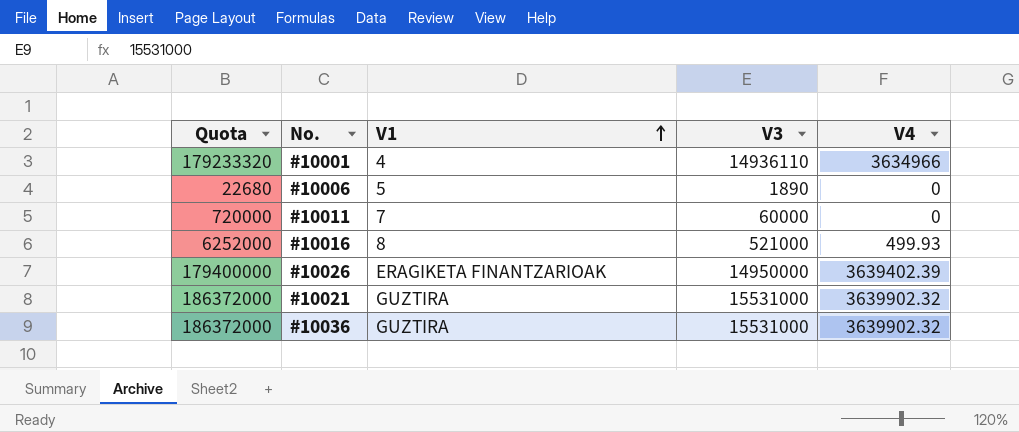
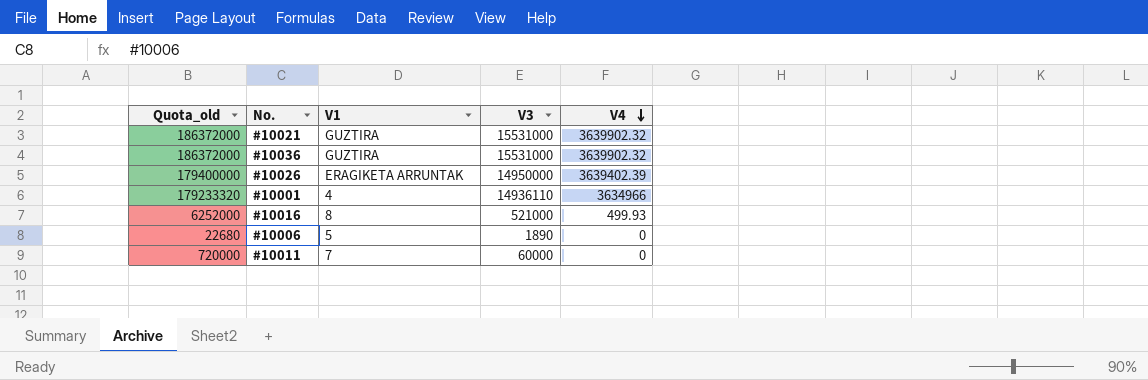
row order: V1 ascending -> V4 descending
column name: Quota -> Quota_old
#10026 | V1: ERAGIKETA FINANTZARIOAK -> ERAGIKETA ARRUNTAK

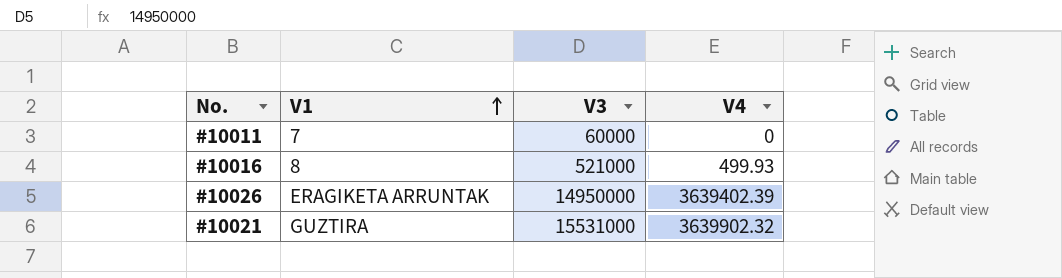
row order: V4 descending -> V1 ascending
column Quota_old | formula: [V3] * 12 -> none
row #10036: 186372000 | GUZTIRA | 15531000 | 3639902.32 -> none
row #10001: 179233320 | 4 | 14936110 | 3634966 -> none
row #10006: 22680 | 5 | 1890 | 0 -> none

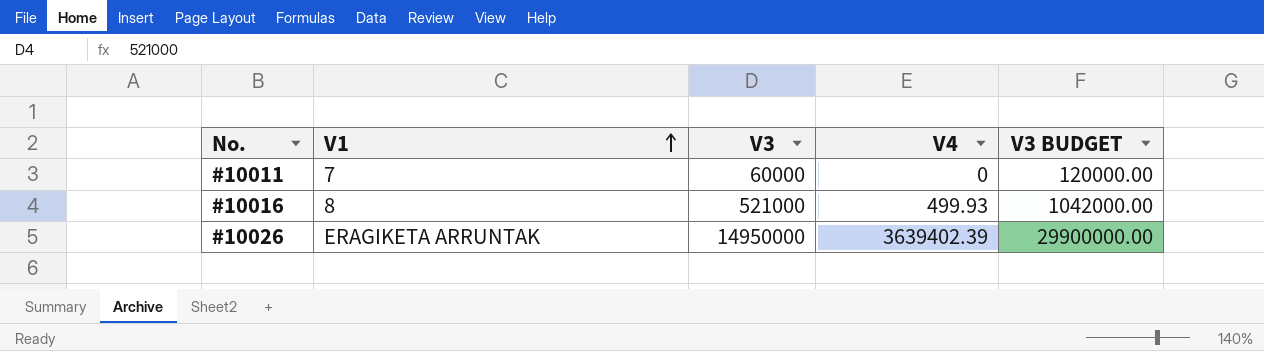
column V3 BUDGET | formula: none -> [V3] * 2
row #10021: GUZTIRA | 15531000 | 3639902.32 -> none

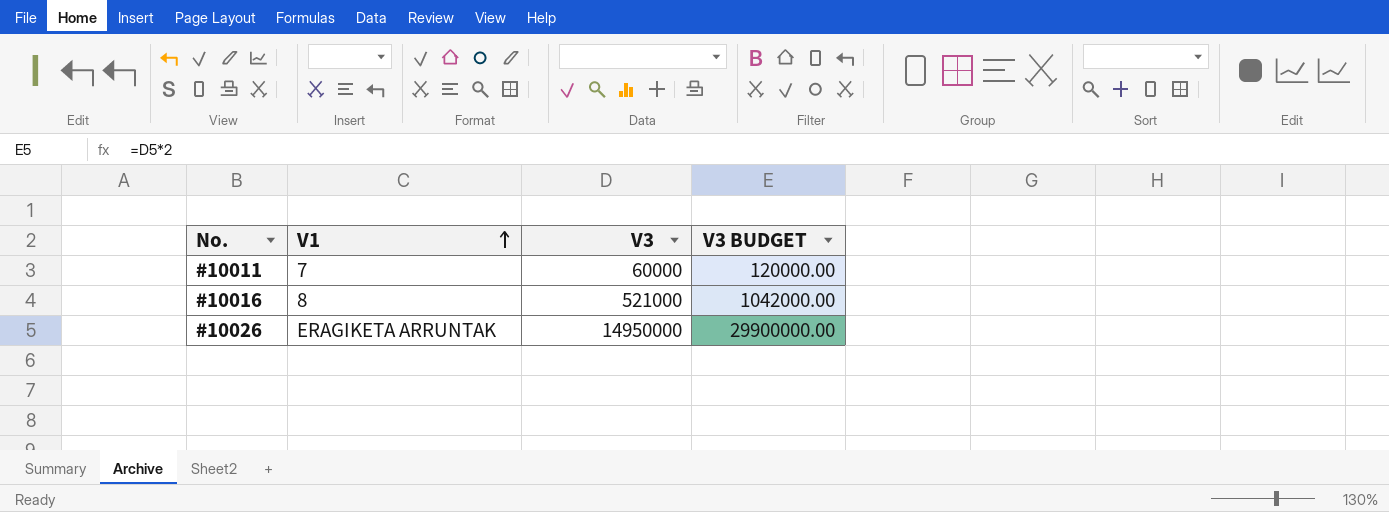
column V4 | position: 4 -> none

